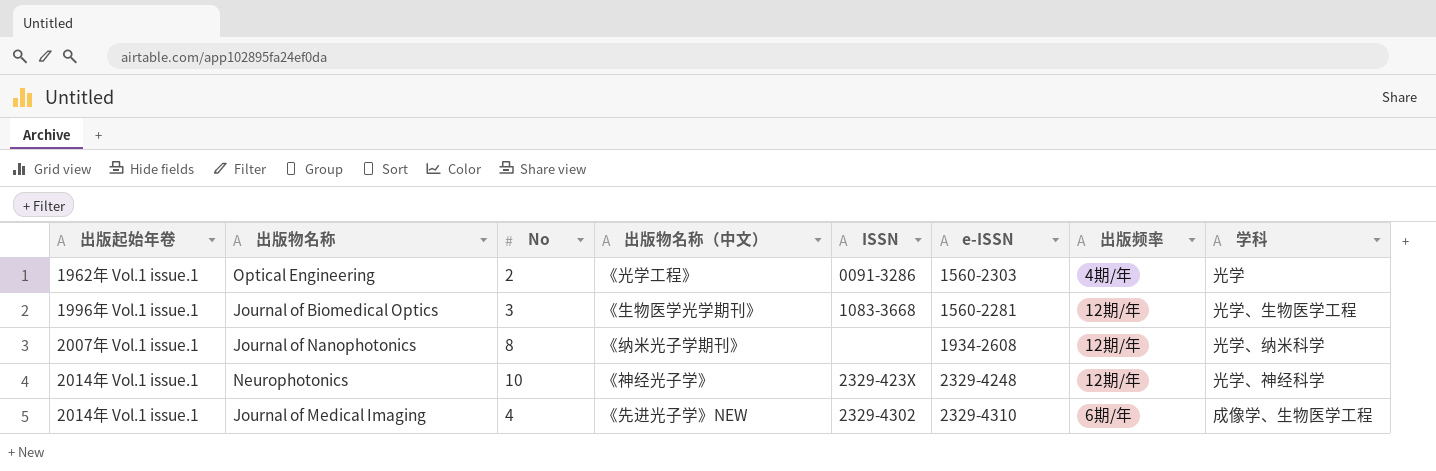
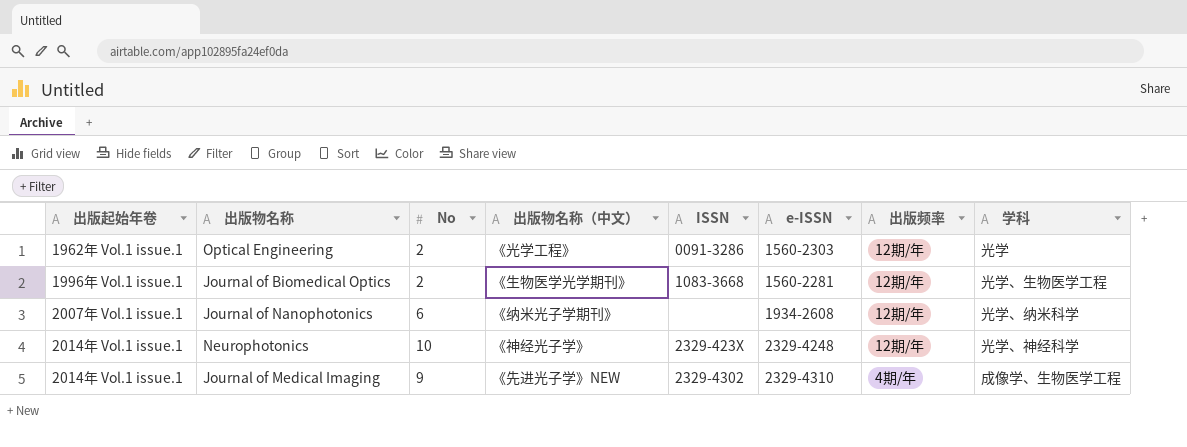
Optical Engineering | 出版频率: 4期/年 -> 12期/年
Journal of Biomedical Optics | No: 3 -> 2
Journal of Nanophotonics | No: 8 -> 6
Journal of Medical Imaging | No: 4 -> 9
Journal of Medical Imaging | 出版频率: 6期/年 -> 4期/年

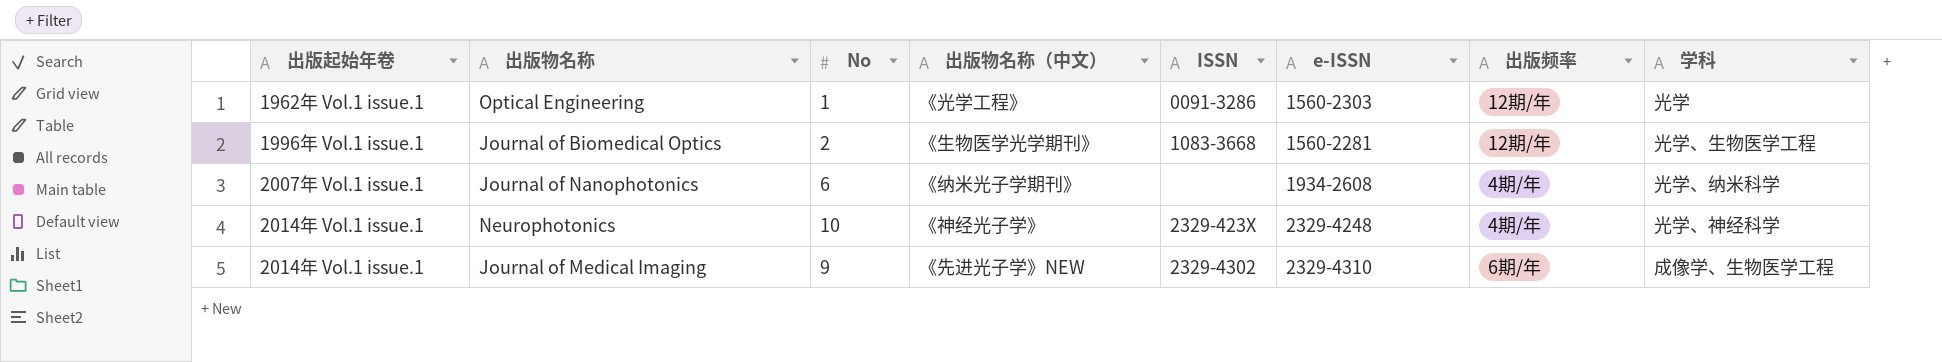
Optical Engineering | No: 2 -> 1
Journal of Nanophotonics | 出版频率: 12期/年 -> 4期/年
Neurophotonics | 出版频率: 12期/年 -> 4期/年
Journal of Medical Imaging | 出版频率: 4期/年 -> 6期/年

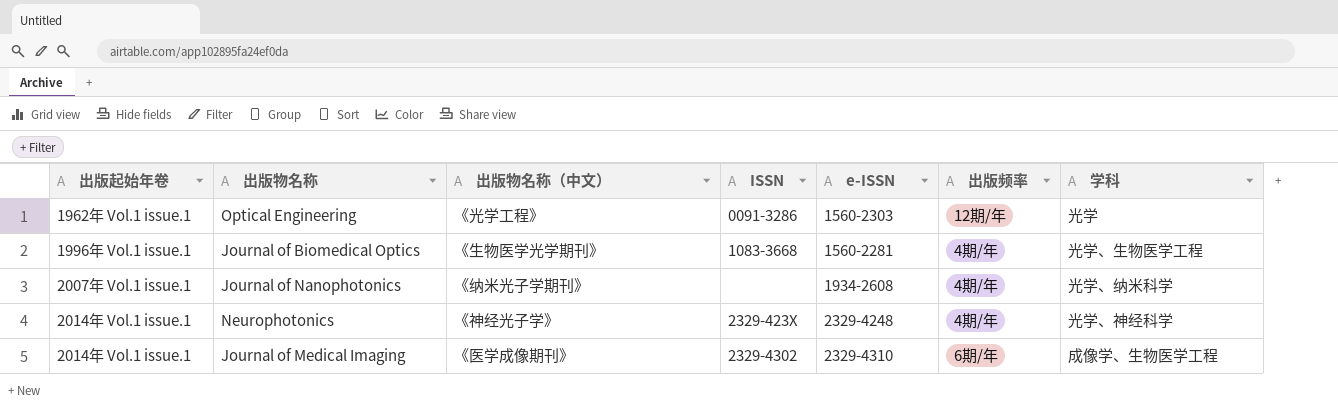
column No | position: 3 -> none
Journal of Biomedical Optics | 出版频率: 12期/年 -> 4期/年
Journal of Medical Imaging | 出版物名称（中文）: 《先进光子学》NEW -> 《医学成像期刊》

